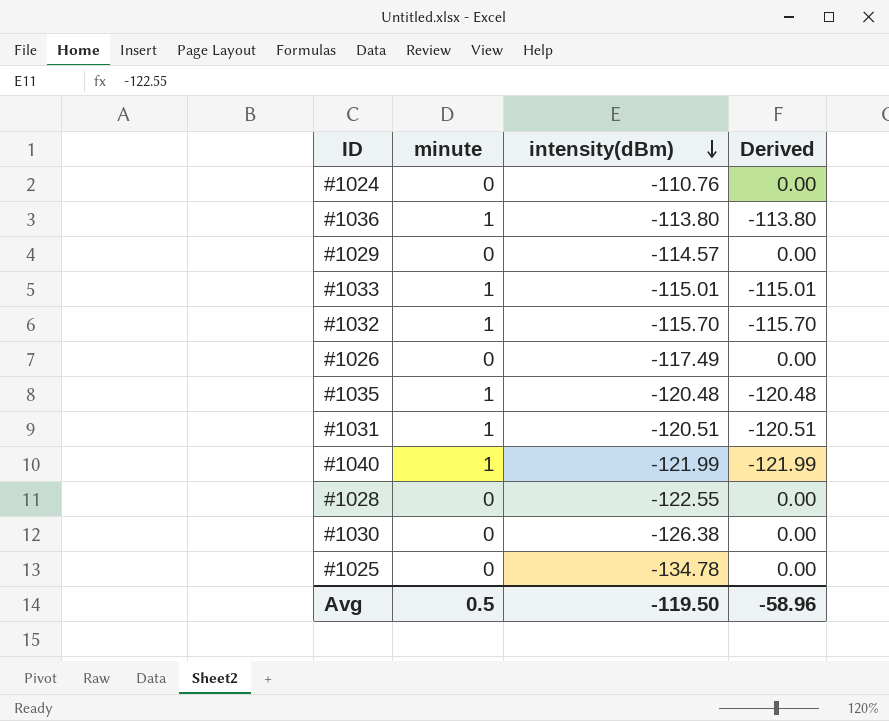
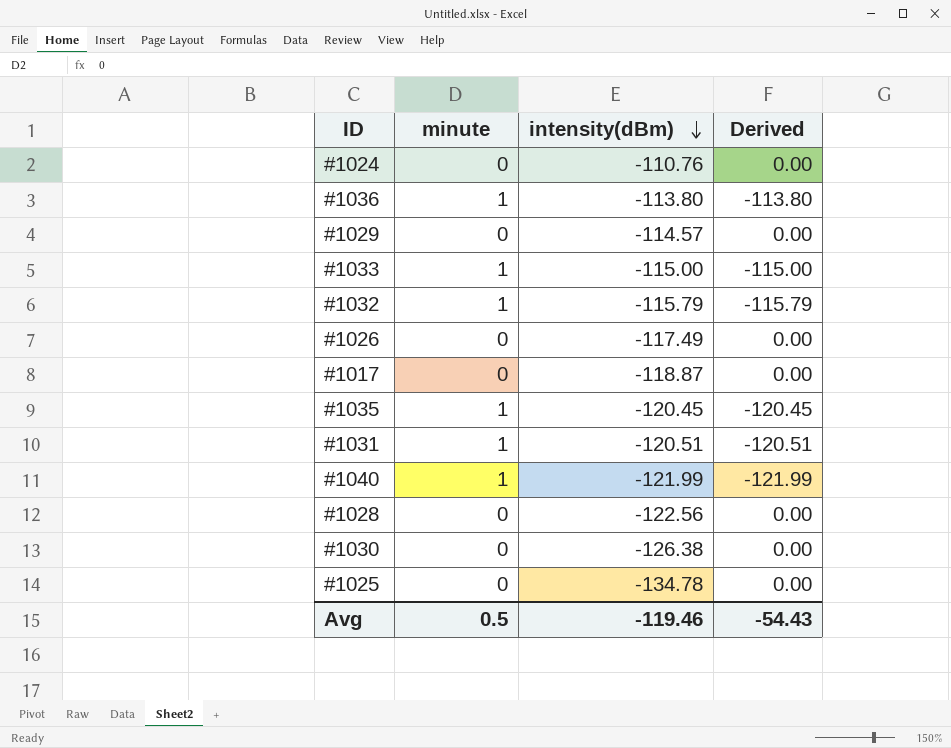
#1033 | intensity(dBm): -115.01 -> -115.00
#1033 | Derived: -115.01 -> -115.00
#1032 | intensity(dBm): -115.70 -> -115.79
#1032 | Derived: -115.70 -> -115.79
row #1017: none -> 0 | -118.87 | 0.00
#1035 | intensity(dBm): -120.48 -> -120.45
#1035 | Derived: -120.48 -> -120.45
#1028 | intensity(dBm): -122.55 -> -122.56
Avg | intensity(dBm): -119.50 -> -119.46
Avg | Derived: -58.96 -> -54.43

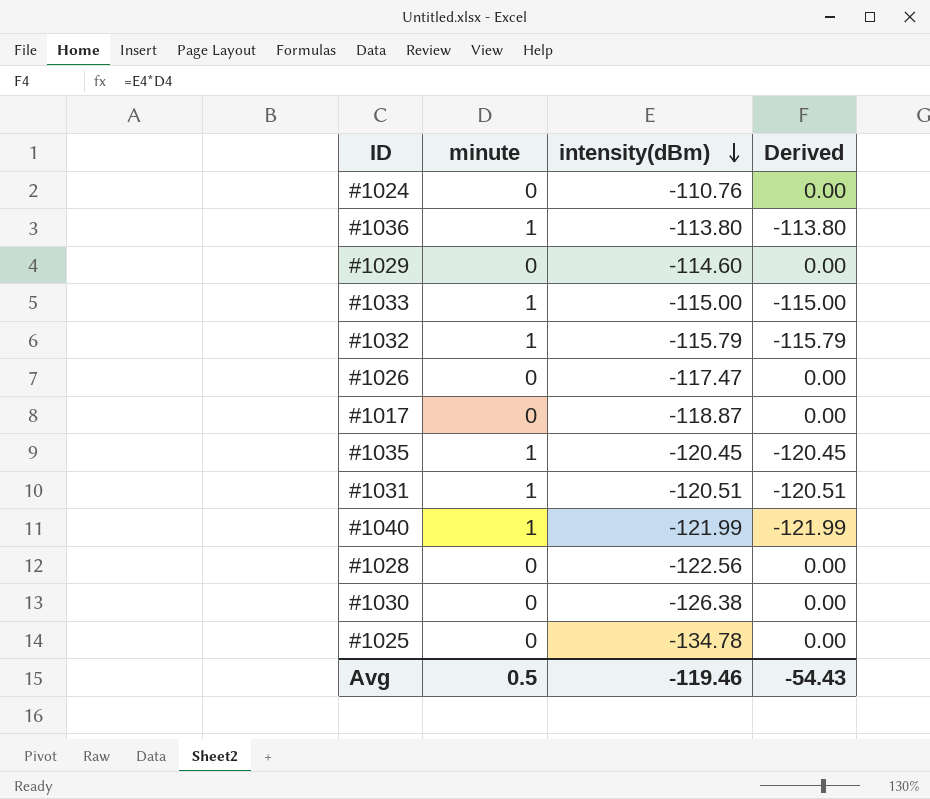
#1029 | intensity(dBm): -114.57 -> -114.60
#1026 | intensity(dBm): -117.49 -> -117.47

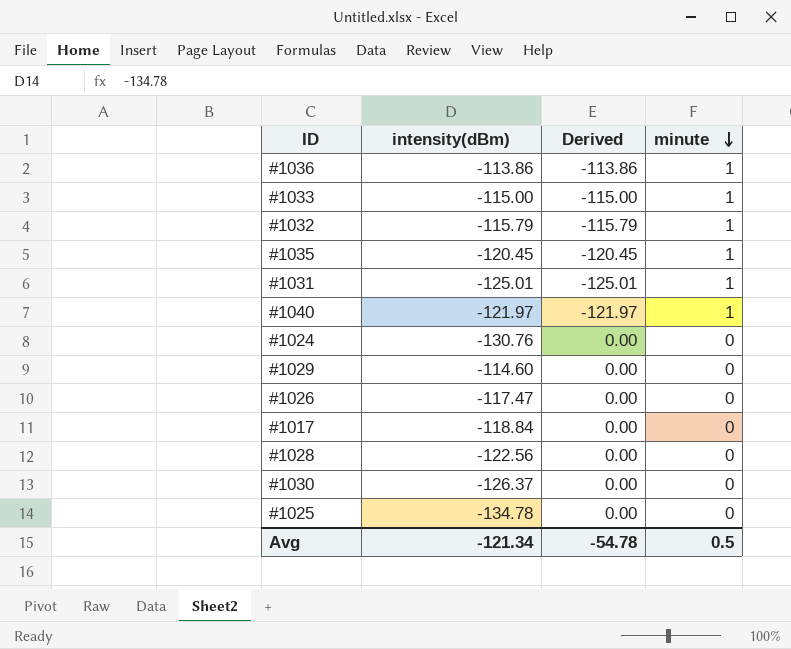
row order: intensity(dBm) descending -> minute descending
column minute | position: 2 -> 4
#1036 | intensity(dBm): -113.80 -> -113.86
#1036 | Derived: -113.80 -> -113.86
#1031 | intensity(dBm): -120.51 -> -125.01
#1031 | Derived: -120.51 -> -125.01
#1040 | intensity(dBm): -121.99 -> -121.97
#1040 | Derived: -121.99 -> -121.97
#1024 | intensity(dBm): -110.76 -> -130.76
#1017 | intensity(dBm): -118.87 -> -118.84
#1030 | intensity(dBm): -126.38 -> -126.37
Avg | intensity(dBm): -119.46 -> -121.34
Avg | Derived: -54.43 -> -54.78

